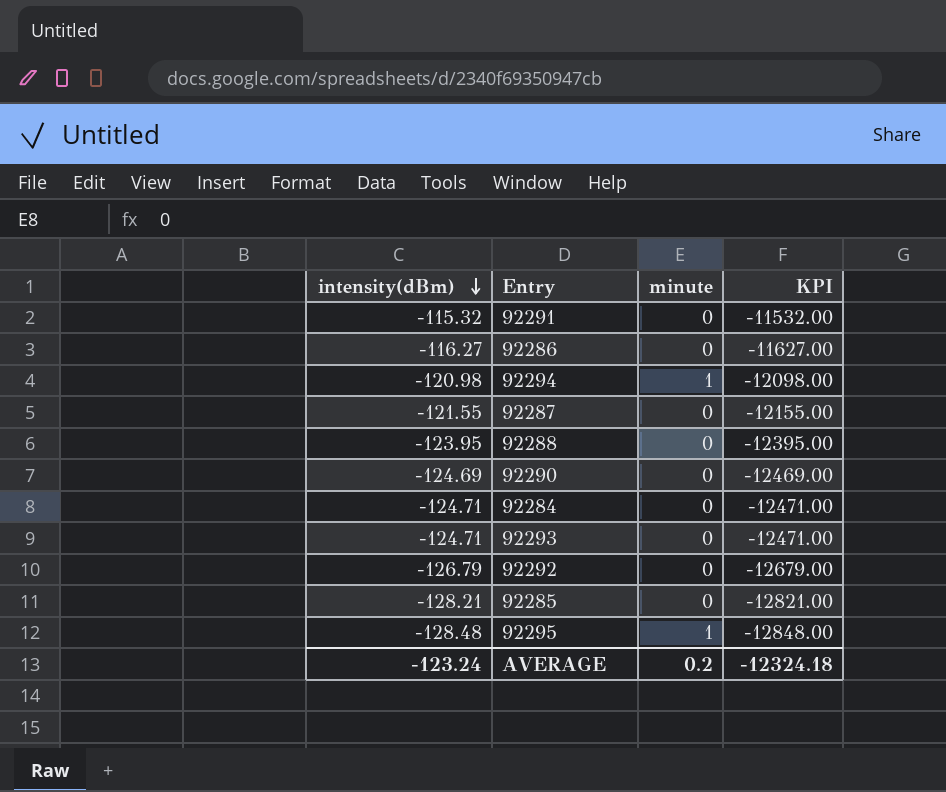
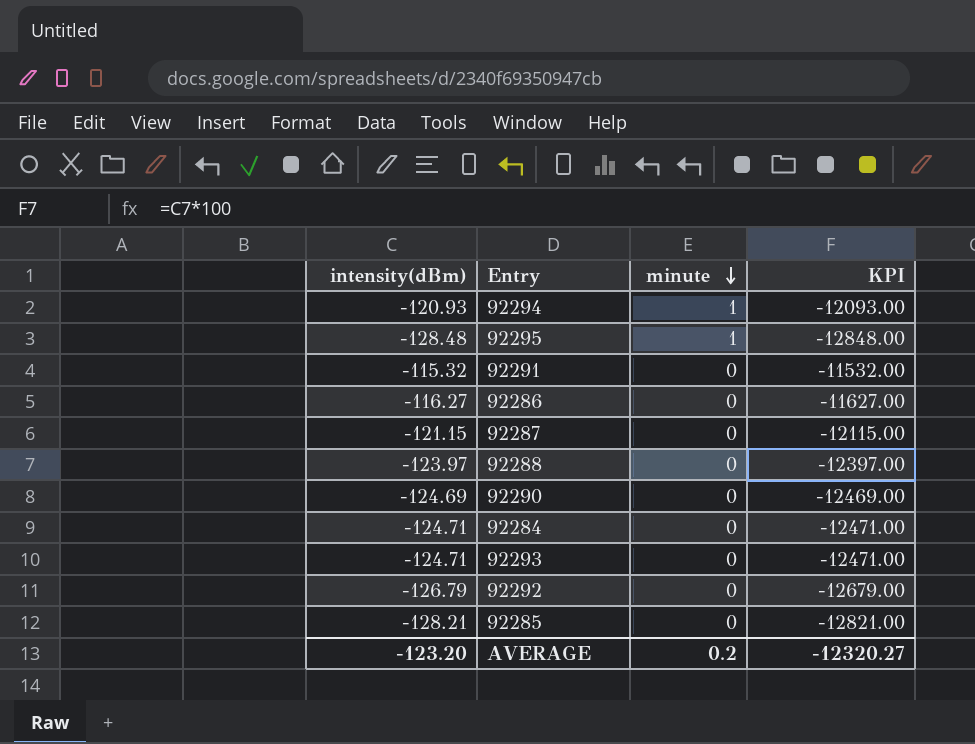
row order: intensity(dBm) descending -> minute descending
92294 | intensity(dBm): -120.98 -> -120.93
92294 | KPI: -12098.00 -> -12093.00
92287 | intensity(dBm): -121.55 -> -121.15
92287 | KPI: -12155.00 -> -12115.00
92288 | intensity(dBm): -123.95 -> -123.97
92288 | KPI: -12395.00 -> -12397.00
AVERAGE | intensity(dBm): -123.24 -> -123.20
AVERAGE | KPI: -12324.18 -> -12320.27

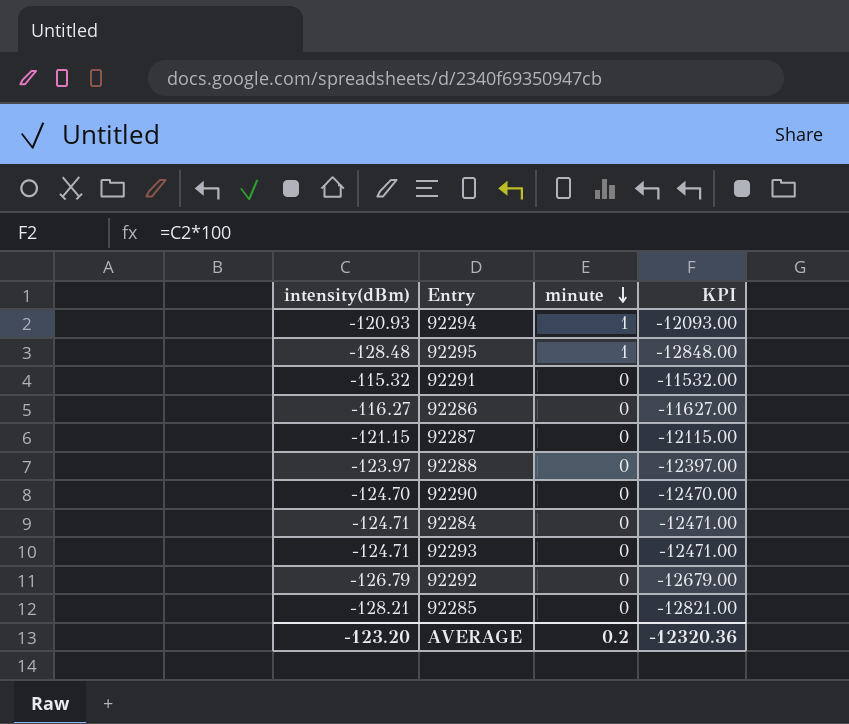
92290 | intensity(dBm): -124.69 -> -124.70
92290 | KPI: -12469.00 -> -12470.00
AVERAGE | KPI: -12320.27 -> -12320.36

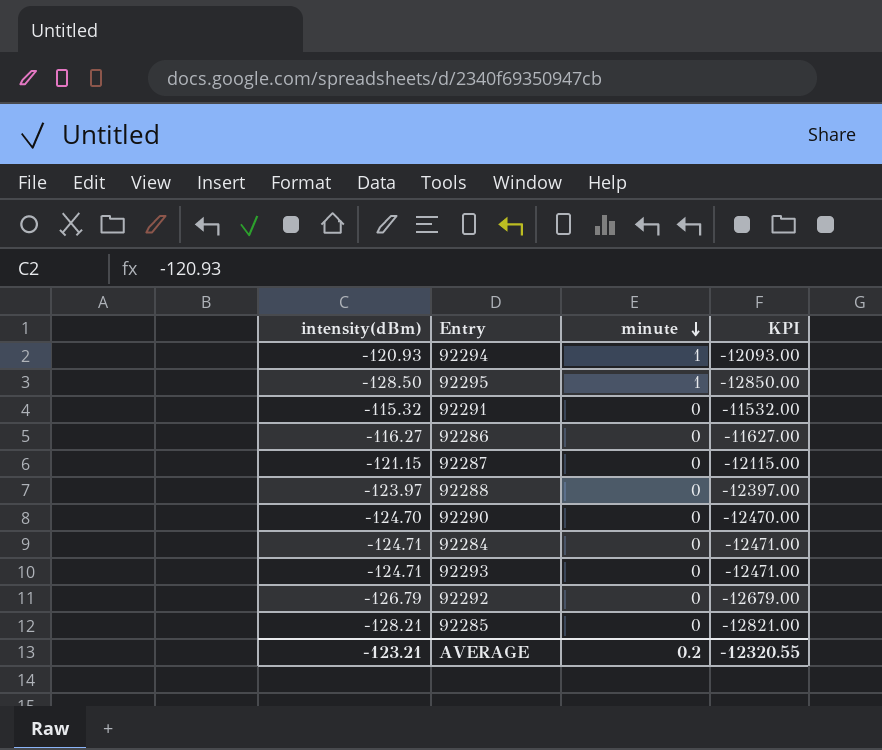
92295 | intensity(dBm): -128.48 -> -128.50
92295 | KPI: -12848.00 -> -12850.00
AVERAGE | intensity(dBm): -123.20 -> -123.21
AVERAGE | KPI: -12320.36 -> -12320.55

